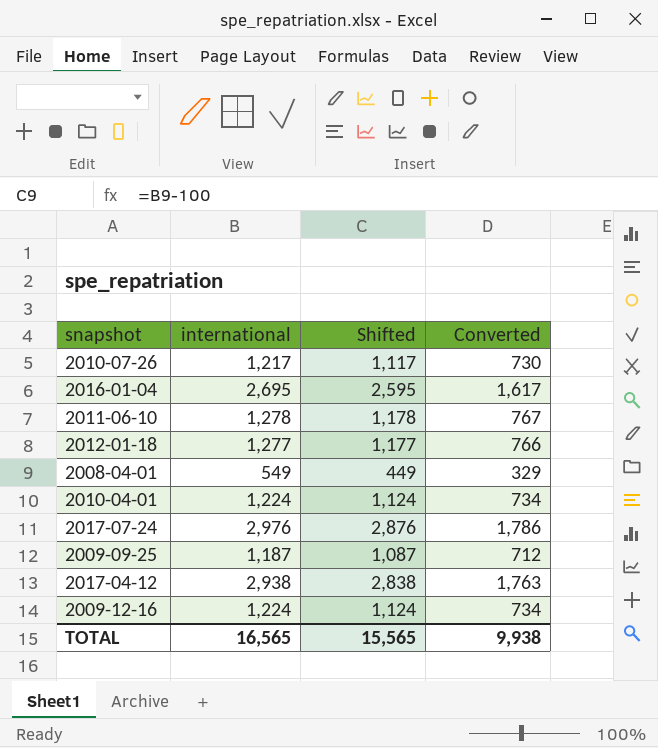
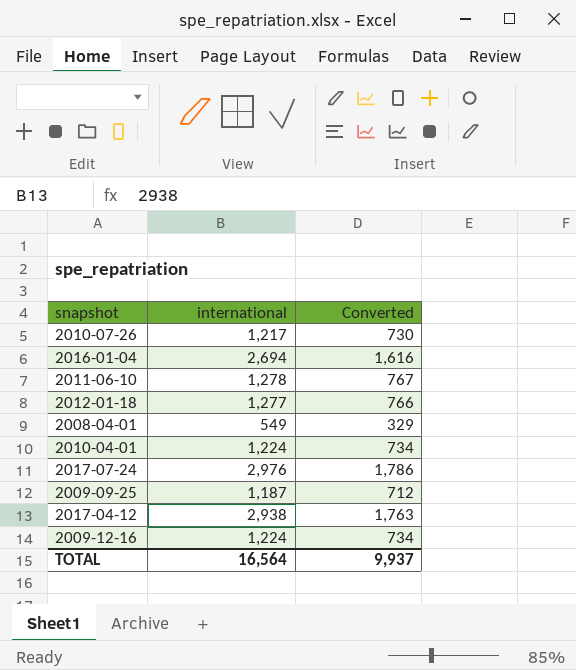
column Shifted | formula: [international] - 100 -> none
2016-01-04 | international: 2,695 -> 2,694
2016-01-04 | Converted: 1,617 -> 1,616
TOTAL | international: 16,565 -> 16,564
TOTAL | Converted: 9,938 -> 9,937

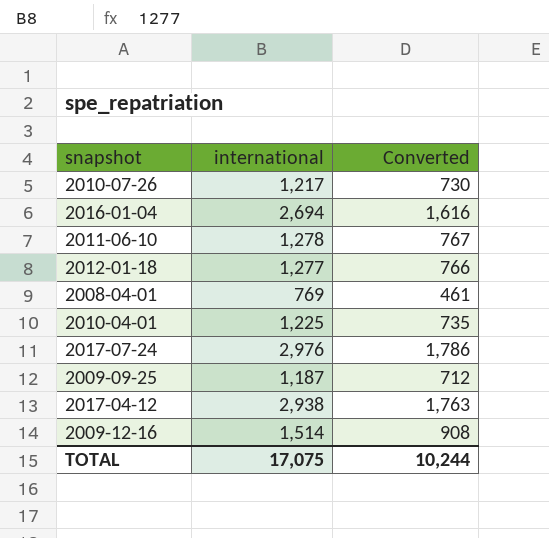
2008-04-01 | international: 549 -> 769
2008-04-01 | Converted: 329 -> 461
2010-04-01 | international: 1,224 -> 1,225
2010-04-01 | Converted: 734 -> 735
2009-12-16 | international: 1,224 -> 1,514
2009-12-16 | Converted: 734 -> 908
TOTAL | international: 16,564 -> 17,075
TOTAL | Converted: 9,937 -> 10,244

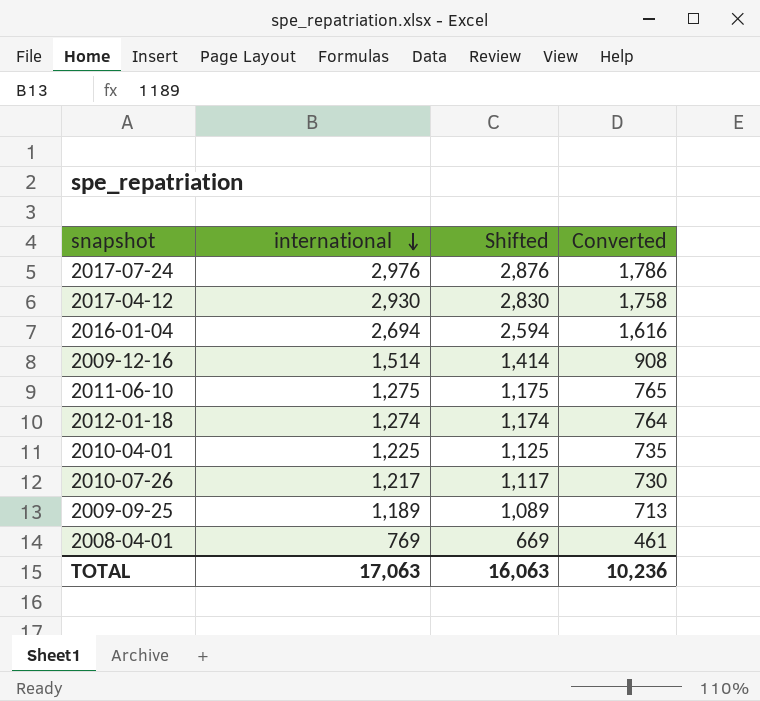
row order: none -> international descending
column Shifted | formula: none -> [international] - 100
2017-04-12 | international: 2,938 -> 2,930
2017-04-12 | Converted: 1,763 -> 1,758
2011-06-10 | international: 1,278 -> 1,275
2011-06-10 | Converted: 767 -> 765
2012-01-18 | international: 1,277 -> 1,274
2012-01-18 | Converted: 766 -> 764
2009-09-25 | international: 1,187 -> 1,189
2009-09-25 | Converted: 712 -> 713
TOTAL | international: 17,075 -> 17,063
TOTAL | Converted: 10,244 -> 10,236

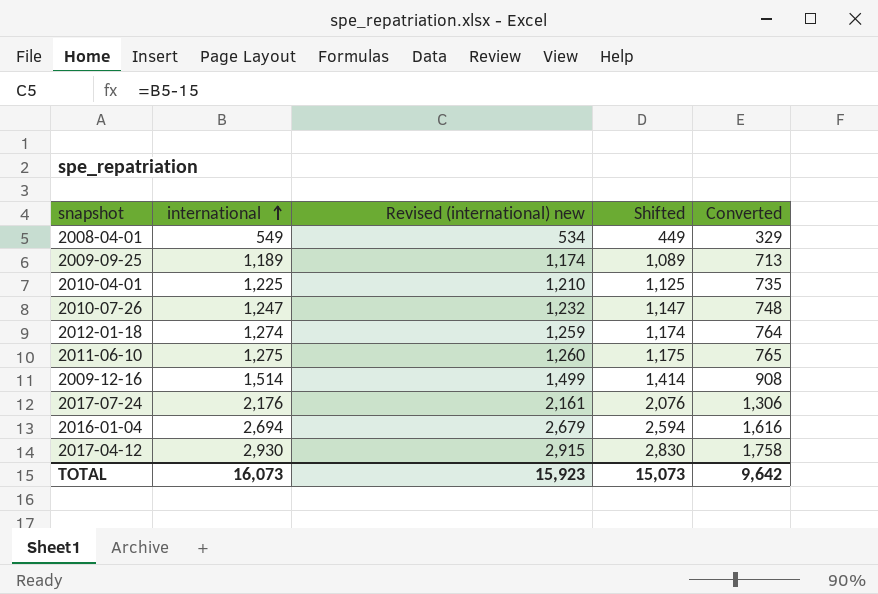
row order: international descending -> international ascending
column Revised (international) new | formula: none -> [international] - 15
2008-04-01 | international: 769 -> 549
2008-04-01 | Shifted: 669 -> 449
2008-04-01 | Converted: 461 -> 329
2010-07-26 | international: 1,217 -> 1,247
2010-07-26 | Shifted: 1,117 -> 1,147
2010-07-26 | Converted: 730 -> 748
2017-07-24 | international: 2,976 -> 2,176
2017-07-24 | Shifted: 2,876 -> 2,076
2017-07-24 | Converted: 1,786 -> 1,306
TOTAL | international: 17,063 -> 16,073
TOTAL | Shifted: 16,063 -> 15,073
TOTAL | Converted: 10,236 -> 9,642

